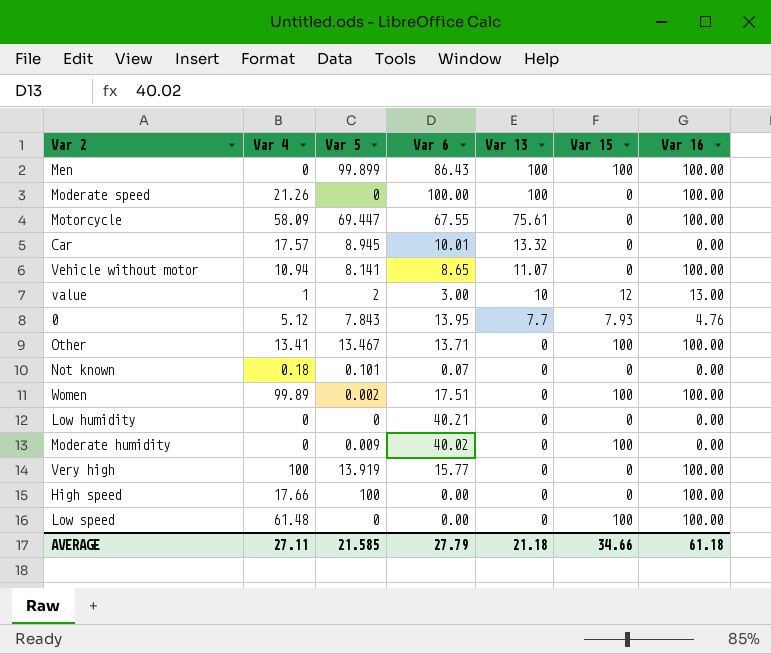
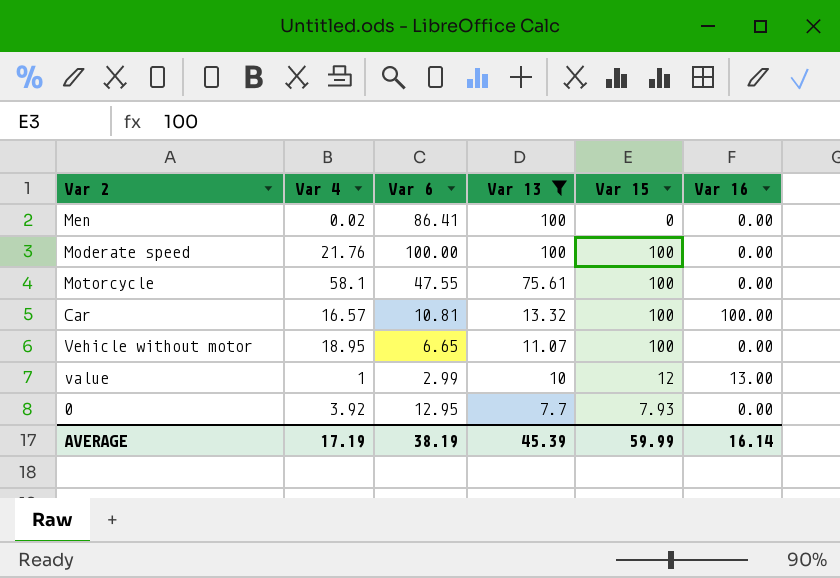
filter: none -> Var 13 != 0
column Var 5 | position: 3 -> none
Men | Var 4: 0 -> 0.02
Men | Var 6: 86.43 -> 86.41
Men | Var 15: 100 -> 0
Men | Var 16: 100.00 -> 0.00
Moderate speed | Var 4: 21.26 -> 21.76
Moderate speed | Var 15: 0 -> 100
Moderate speed | Var 16: 100.00 -> 0.00
Motorcycle | Var 4: 58.09 -> 58.1
Motorcycle | Var 6: 67.55 -> 47.55
Motorcycle | Var 15: 0 -> 100
Motorcycle | Var 16: 100.00 -> 0.00
Car | Var 4: 17.57 -> 16.57
Car | Var 6: 10.01 -> 10.81
Car | Var 15: 0 -> 100
Car | Var 16: 0.00 -> 100.00
Vehicle without motor | Var 4: 10.94 -> 18.95
Vehicle without motor | Var 6: 8.65 -> 6.65
Vehicle without motor | Var 15: 0 -> 100
Vehicle without motor | Var 16: 100.00 -> 0.00
value | Var 6: 3.00 -> 2.99
0 | Var 4: 5.12 -> 3.92
0 | Var 6: 13.95 -> 12.95
0 | Var 16: 4.76 -> 0.00
AVERAGE | Var 4: 27.11 -> 17.19
AVERAGE | Var 6: 27.79 -> 38.19
AVERAGE | Var 13: 21.18 -> 45.39
AVERAGE | Var 15: 34.66 -> 59.99
AVERAGE | Var 16: 61.18 -> 16.14

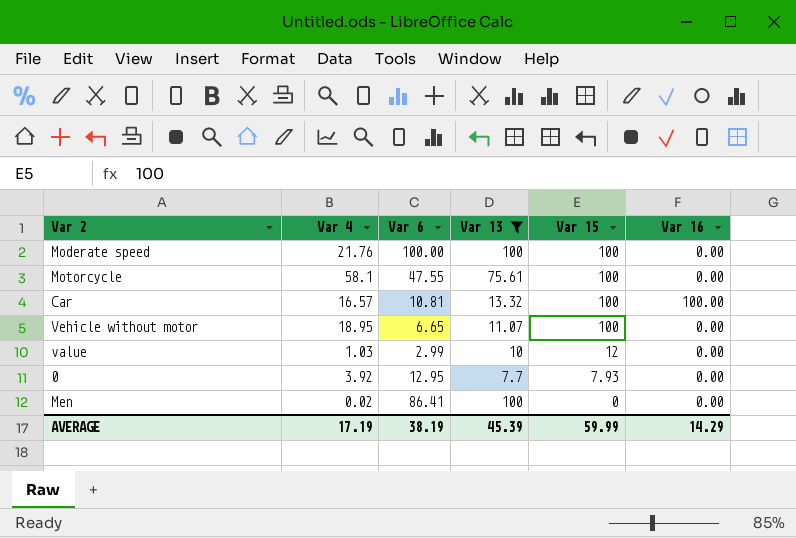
row order: Var 13 descending -> Var 15 descending
value | Var 4: 1 -> 1.03
value | Var 16: 13.00 -> 0.00
AVERAGE | Var 16: 16.14 -> 14.29

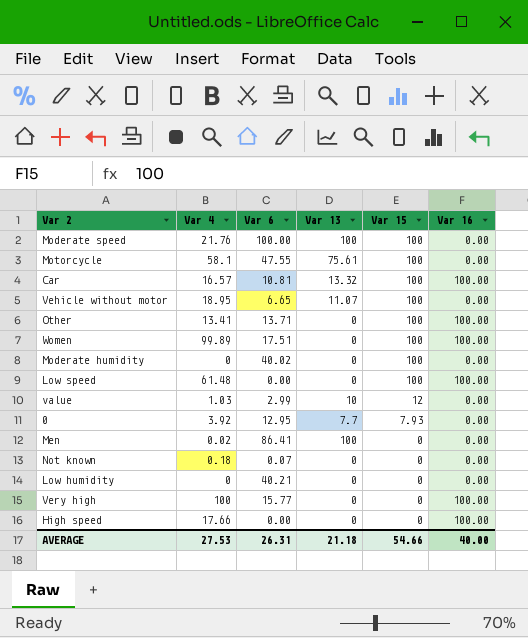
filter: Var 13 != 0 -> none
AVERAGE | Var 4: 17.19 -> 27.53
AVERAGE | Var 6: 38.19 -> 26.31
AVERAGE | Var 13: 45.39 -> 21.18
AVERAGE | Var 15: 59.99 -> 54.66
AVERAGE | Var 16: 14.29 -> 40.00

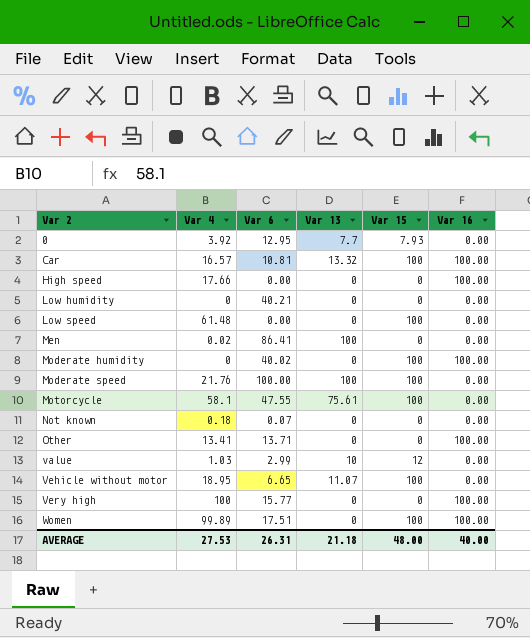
row order: Var 15 descending -> Var 2 ascending
Low speed | Var 16: 100.00 -> 0.00
Moderate humidity | Var 16: 0.00 -> 100.00
Other | Var 15: 100 -> 0
AVERAGE | Var 15: 54.66 -> 48.00

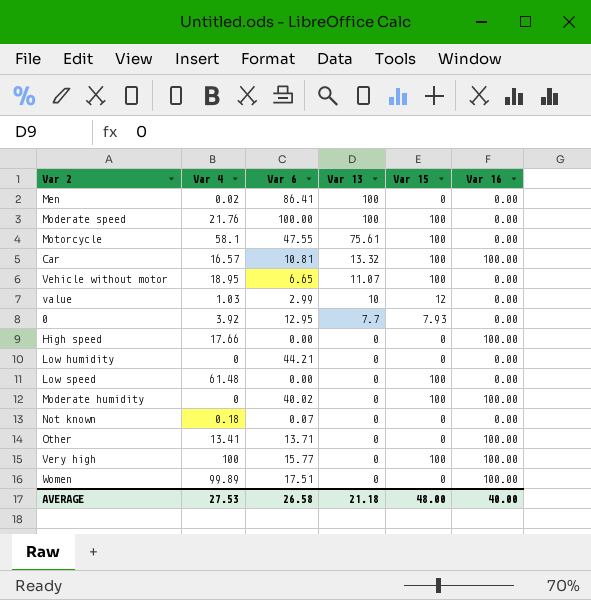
row order: Var 2 ascending -> Var 13 descending
Low humidity | Var 6: 40.21 -> 44.21
Very high | Var 15: 0 -> 100
Women | Var 15: 100 -> 0
AVERAGE | Var 6: 26.31 -> 26.58

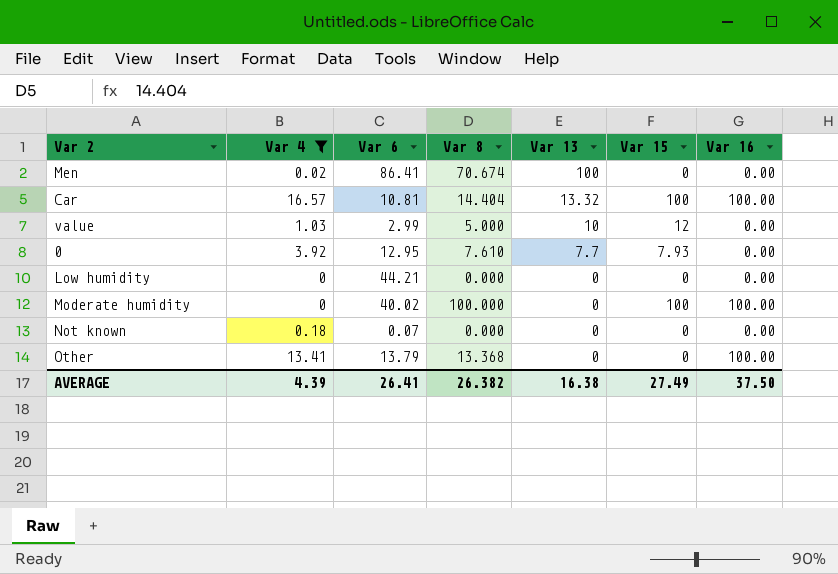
filter: none -> Var 4 <= 16.57
column Var 8 | position: none -> 4
Other | Var 6: 13.71 -> 13.79
AVERAGE | Var 4: 27.53 -> 4.39
AVERAGE | Var 6: 26.58 -> 26.41
AVERAGE | Var 13: 21.18 -> 16.38
AVERAGE | Var 15: 48.00 -> 27.49
AVERAGE | Var 16: 40.00 -> 37.50

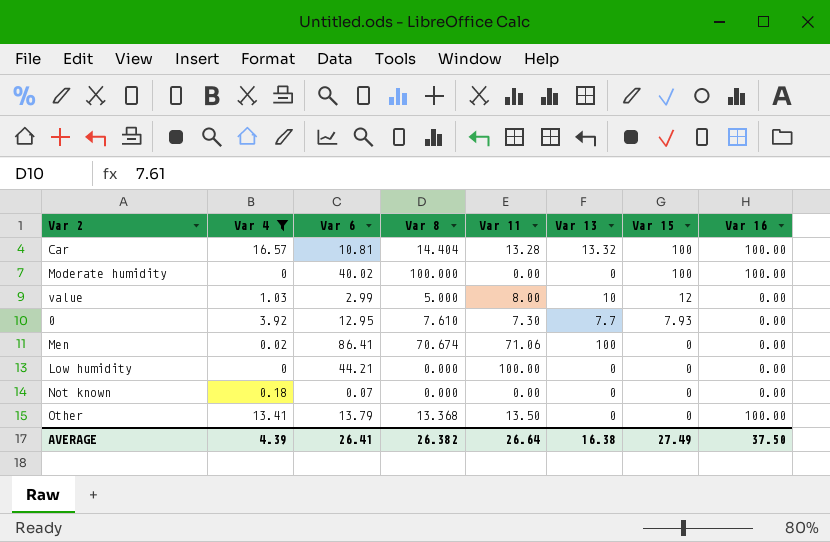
row order: Var 13 descending -> Var 15 descending
column Var 11 | position: none -> 5

